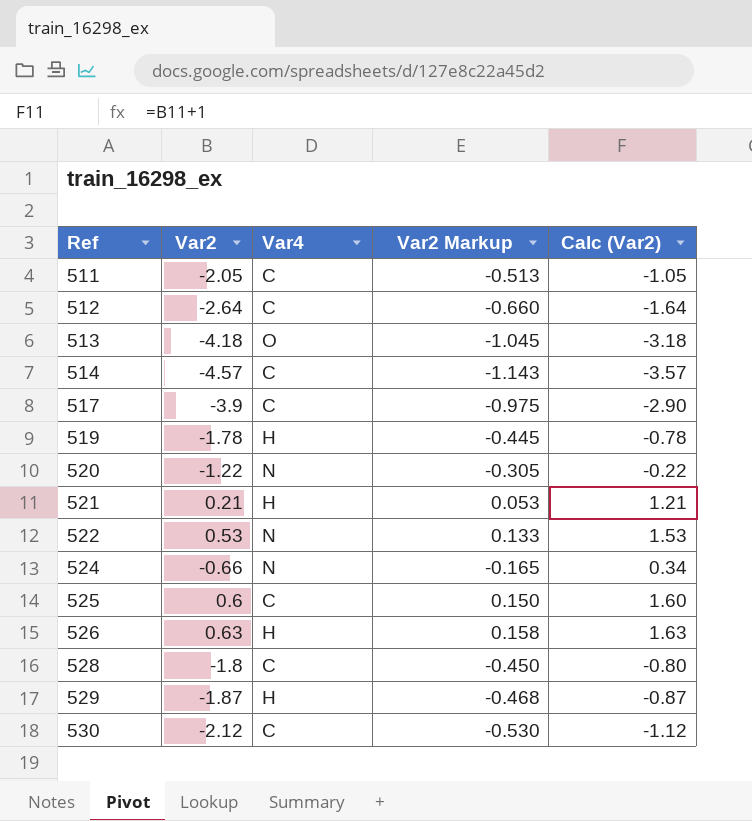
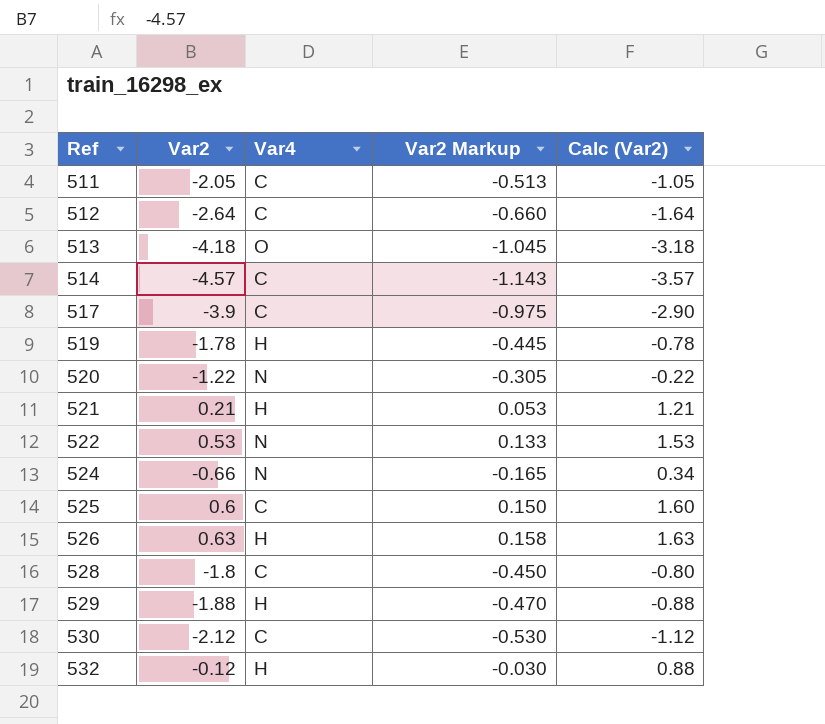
529 | Var2: -1.87 -> -1.88
529 | Var2 Markup: -0.468 -> -0.470
529 | Calc (Var2): -0.87 -> -0.88
row 532: none -> -0.12 | H | -0.030 | 0.88

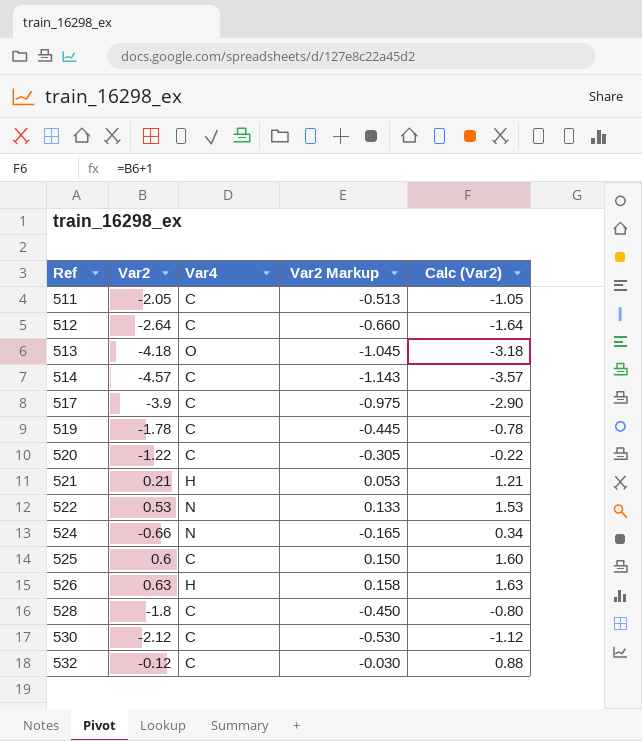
row 529: -1.88 | H | -0.470 | -0.88 -> none
519 | Var4: H -> C
520 | Var4: N -> C
532 | Var4: H -> C

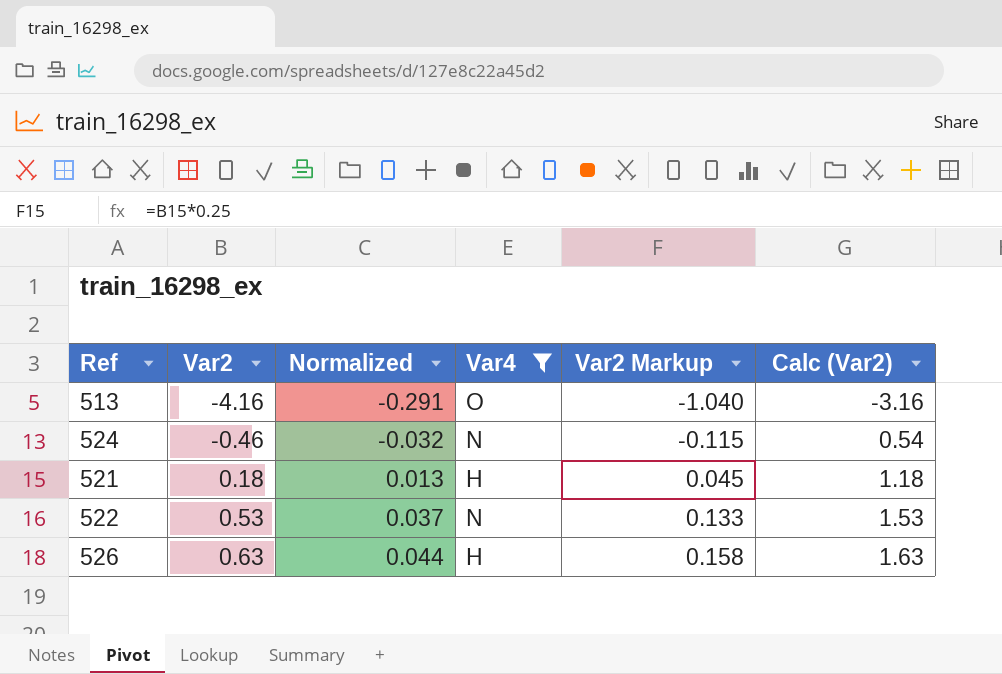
filter: none -> Var4 != C
row order: Ref ascending -> Var2 ascending
column Normalized | formula: none -> [Var2] * 0.07
513 | Var2: -4.18 -> -4.16
513 | Var2 Markup: -1.045 -> -1.040
513 | Calc (Var2): -3.18 -> -3.16
524 | Var2: -0.66 -> -0.46
524 | Var2 Markup: -0.165 -> -0.115
524 | Calc (Var2): 0.34 -> 0.54
521 | Var2: 0.21 -> 0.18
521 | Var2 Markup: 0.053 -> 0.045
521 | Calc (Var2): 1.21 -> 1.18

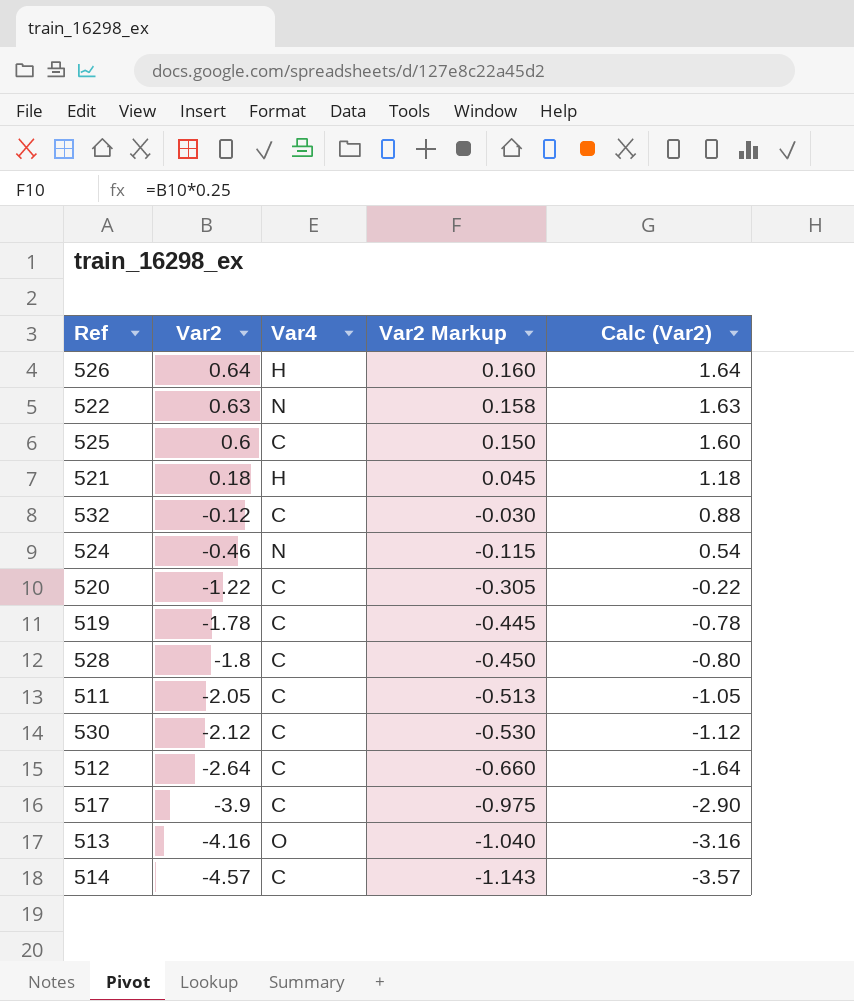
filter: Var4 != C -> none
row order: Var2 ascending -> Var2 descending
column Normalized | formula: [Var2] * 0.07 -> none
526 | Var2: 0.63 -> 0.64
526 | Var2 Markup: 0.158 -> 0.160
526 | Calc (Var2): 1.63 -> 1.64
522 | Var2: 0.53 -> 0.63
522 | Var2 Markup: 0.133 -> 0.158
522 | Calc (Var2): 1.53 -> 1.63

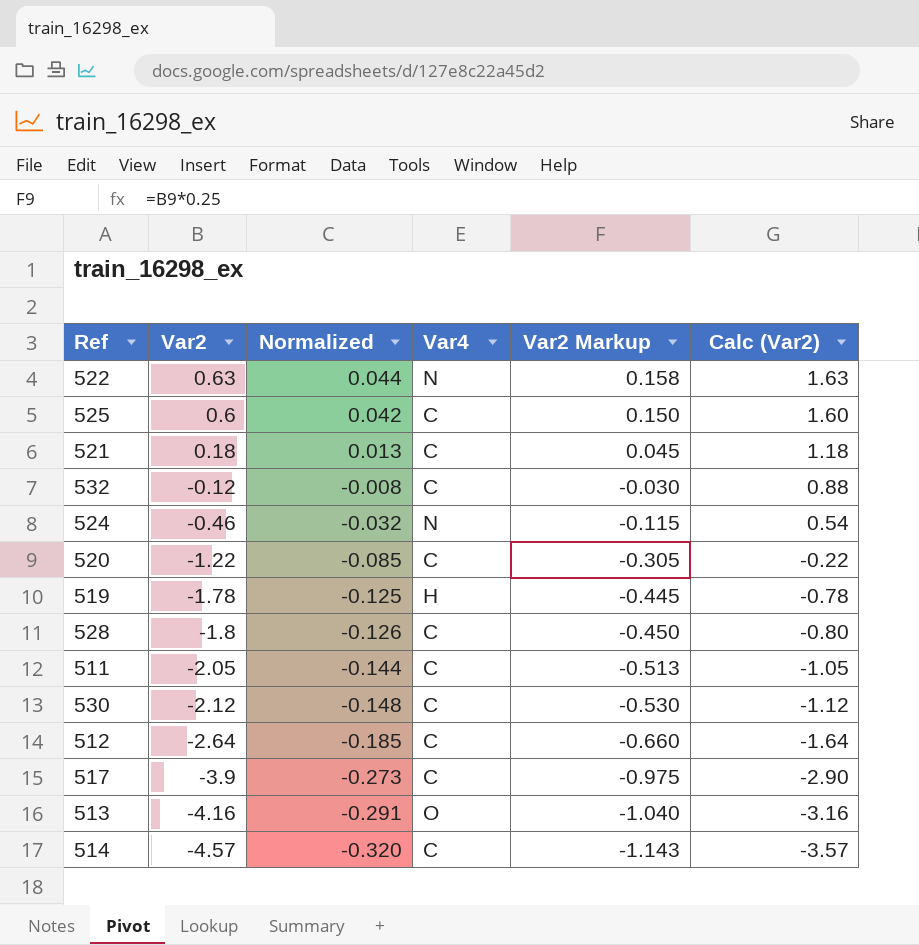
column Normalized | formula: none -> [Var2] * 0.07
row 526: 0.64 | H | 0.160 | 1.64 -> none
521 | Var4: H -> C
519 | Var4: C -> H

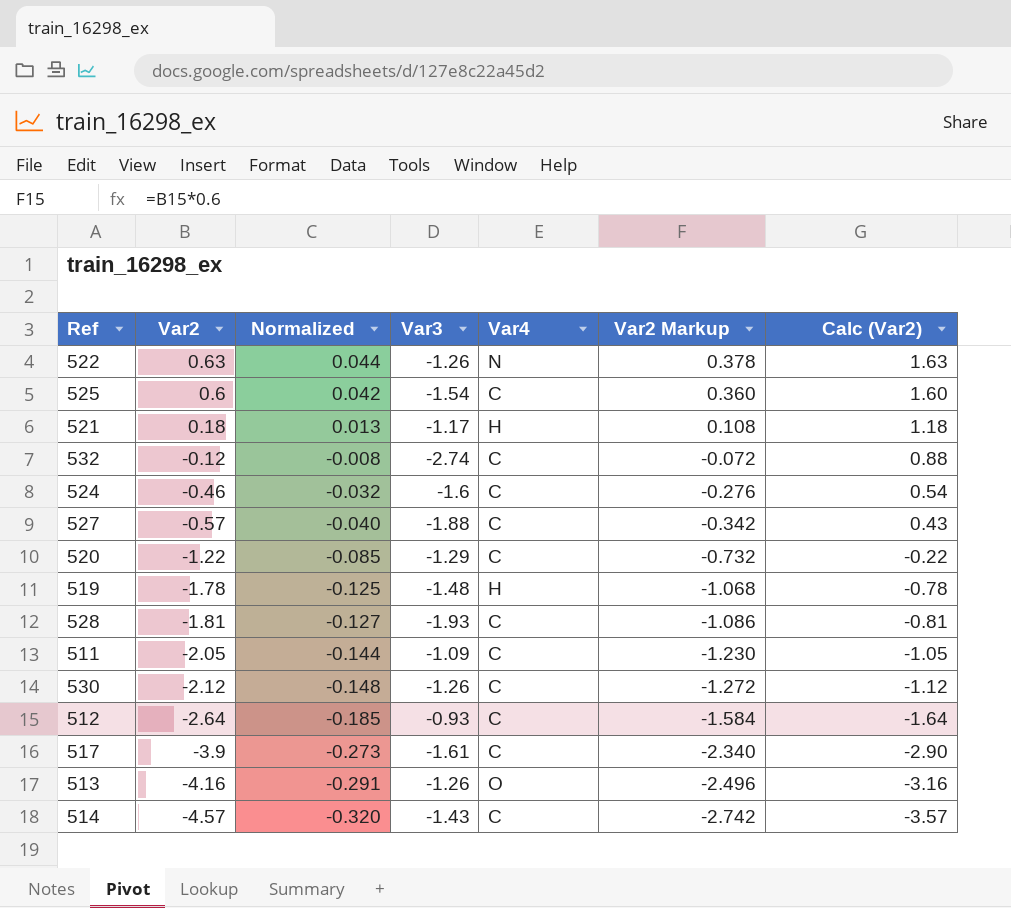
column Var3 | position: none -> 4
column Var2 Markup | formula: [Var2] * 0.25 -> [Var2] * 0.6
521 | Var4: C -> H
524 | Var4: N -> C
row 527: none -> -0.57 | -0.040 | -1.88 | C | -0.342 | 0.43
528 | Var2: -1.8 -> -1.81
528 | Normalized: -0.126 -> -0.127
528 | Calc (Var2): -0.80 -> -0.81

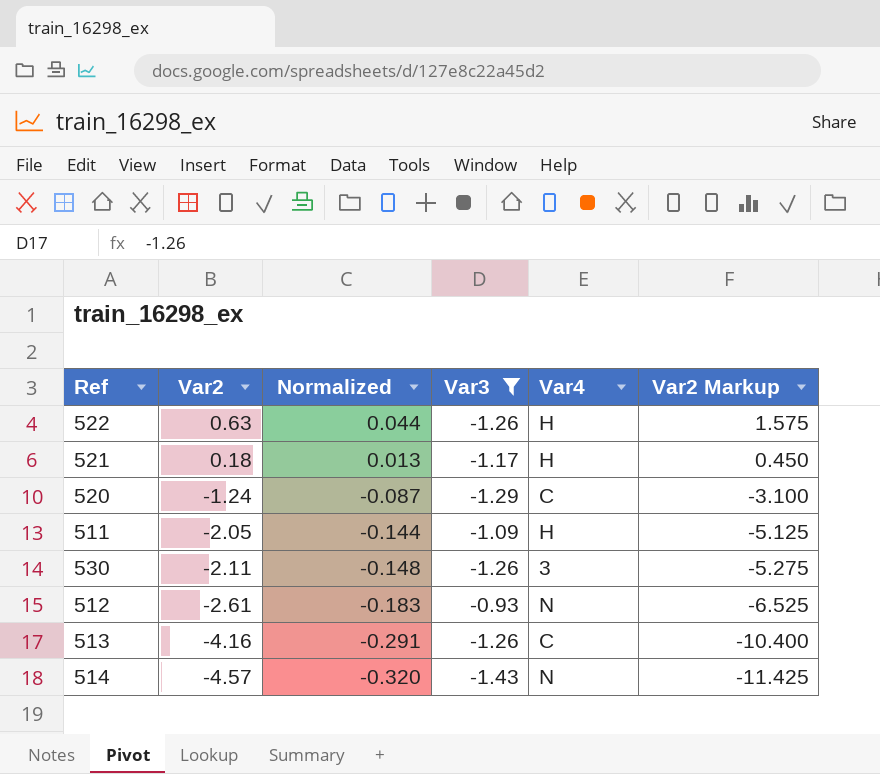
filter: none -> Var3 >= -1.43
column Calc (Var2) | formula: [Var2] + 1 -> none
column Var2 Markup | formula: [Var2] * 0.6 -> [Var2] * 2.5
522 | Var4: N -> H
520 | Var2: -1.22 -> -1.24
520 | Normalized: -0.085 -> -0.087
511 | Var4: C -> H
530 | Var2: -2.12 -> -2.11
530 | Var4: C -> 3
512 | Var2: -2.64 -> -2.61
512 | Normalized: -0.185 -> -0.183
512 | Var4: C -> N
513 | Var4: O -> C
514 | Var4: C -> N

